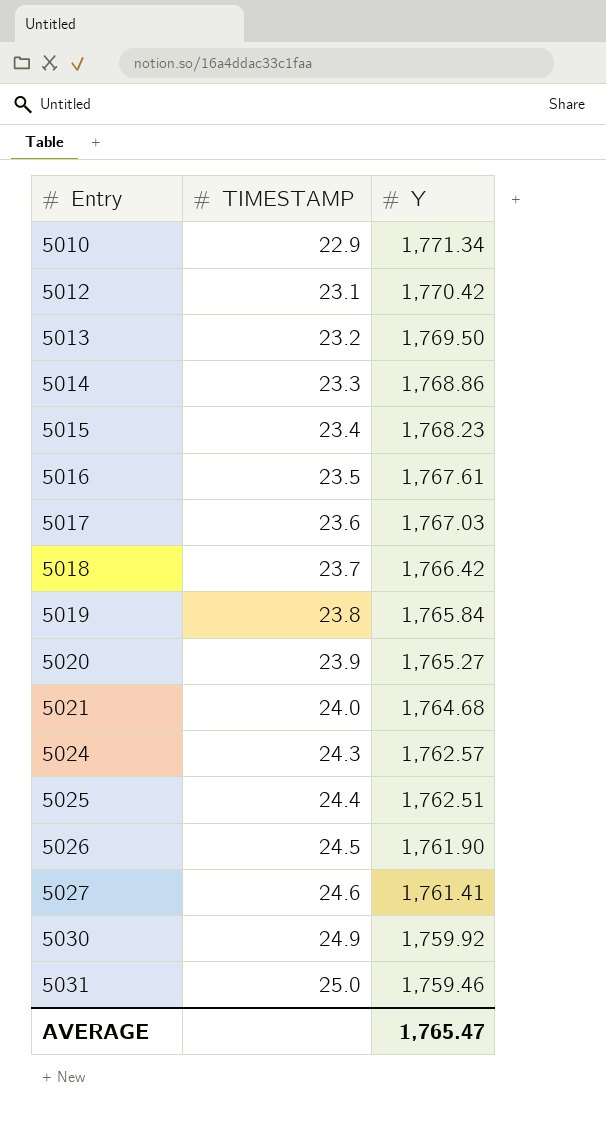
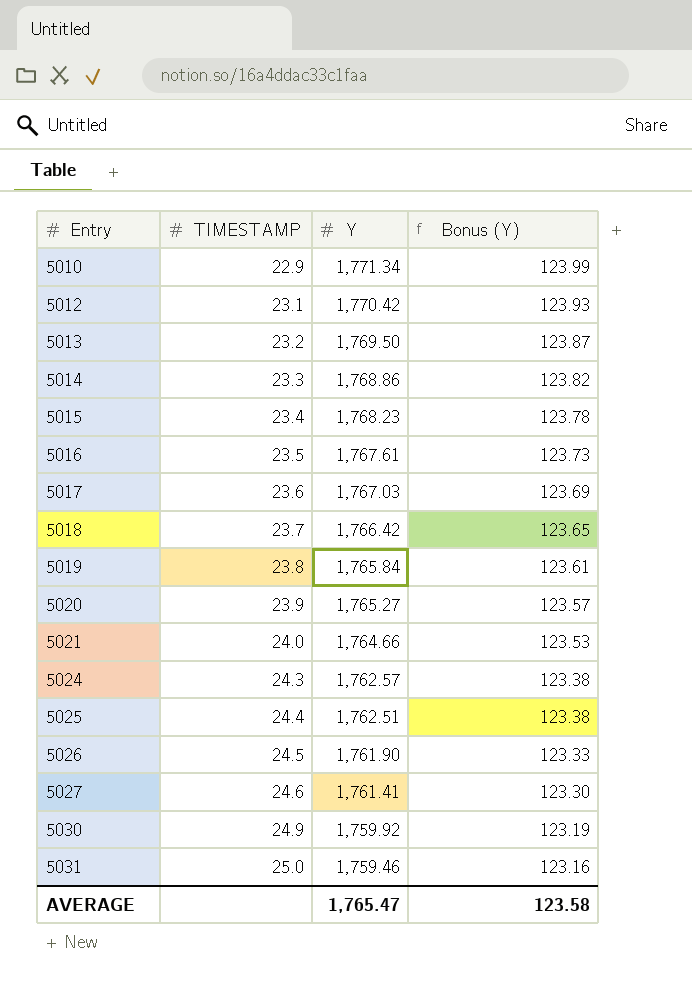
column Bonus (Y) | formula: none -> [Y] * 0.07
5021 | Y: 1,764.68 -> 1,764.66

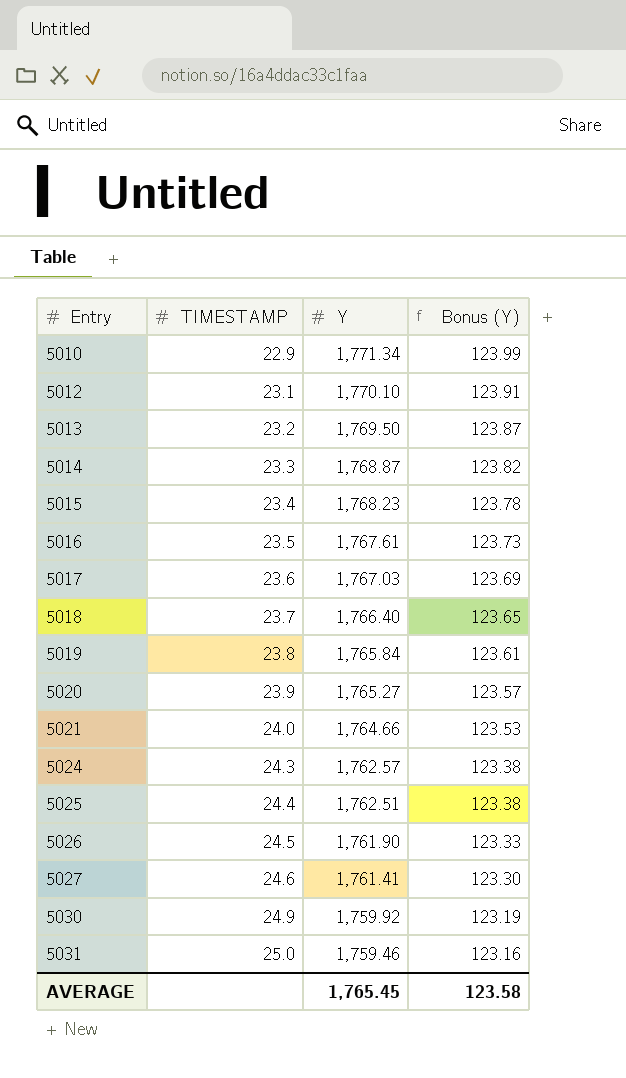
5012 | Y: 1,770.42 -> 1,770.10
5012 | Bonus (Y): 123.93 -> 123.91
5014 | Y: 1,768.86 -> 1,768.87
5018 | Y: 1,766.42 -> 1,766.40
AVERAGE | Y: 1,765.47 -> 1,765.45

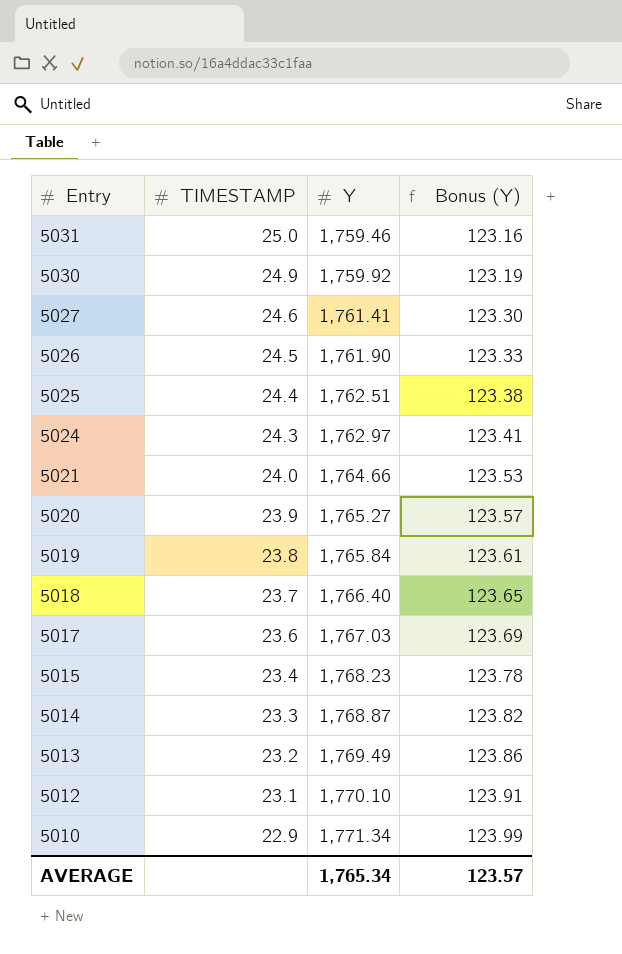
row order: Entry ascending -> Entry descending
row 5016: 23.5 | 1,767.61 | 123.73 -> none
5024 | Y: 1,762.57 -> 1,762.97
5024 | Bonus (Y): 123.38 -> 123.41
5013 | Y: 1,769.50 -> 1,769.49
5013 | Bonus (Y): 123.87 -> 123.86
AVERAGE | Y: 1,765.45 -> 1,765.34
AVERAGE | Bonus (Y): 123.58 -> 123.57

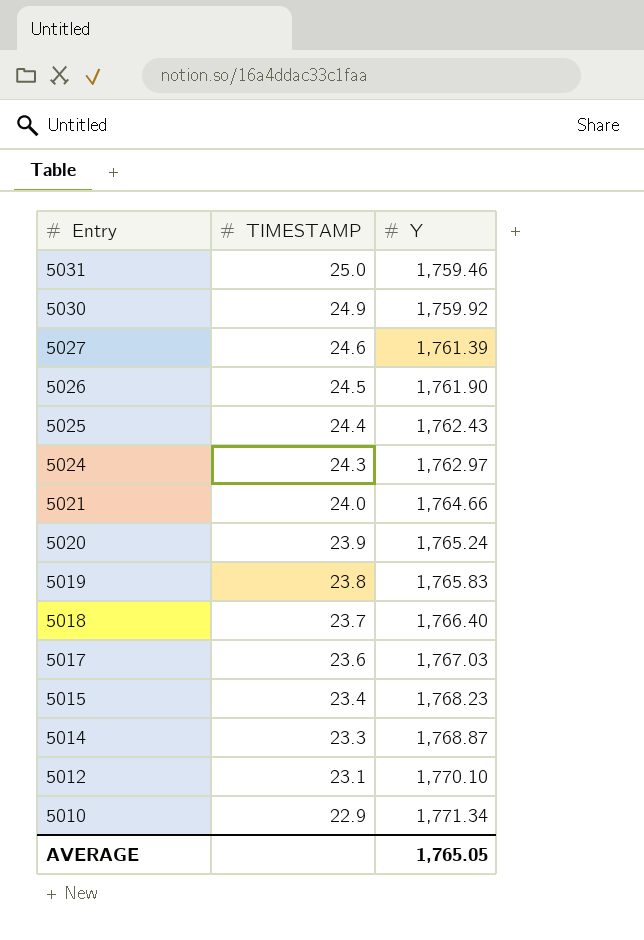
column Bonus (Y) | formula: [Y] * 0.07 -> none
row 5013: 23.2 | 1,769.49 | 123.86 -> none
5027 | Y: 1,761.41 -> 1,761.39
5025 | Y: 1,762.51 -> 1,762.43
5020 | Y: 1,765.27 -> 1,765.24
5019 | Y: 1,765.84 -> 1,765.83
AVERAGE | Y: 1,765.34 -> 1,765.05

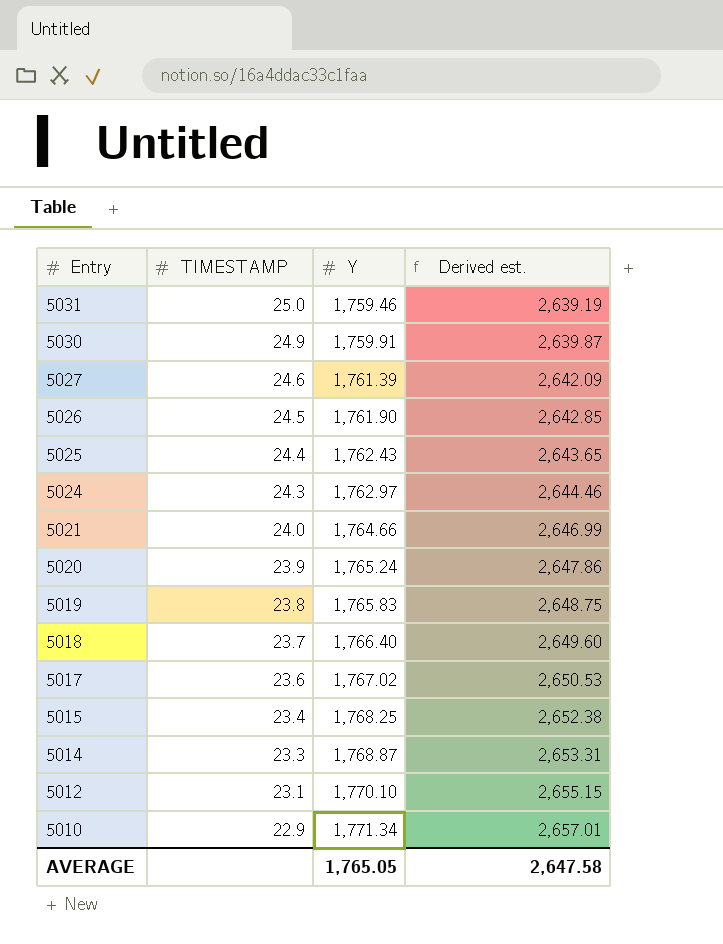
column Derived est. | formula: none -> [Y] * 1.5
5030 | Y: 1,759.92 -> 1,759.91
5017 | Y: 1,767.03 -> 1,767.02
5015 | Y: 1,768.23 -> 1,768.25

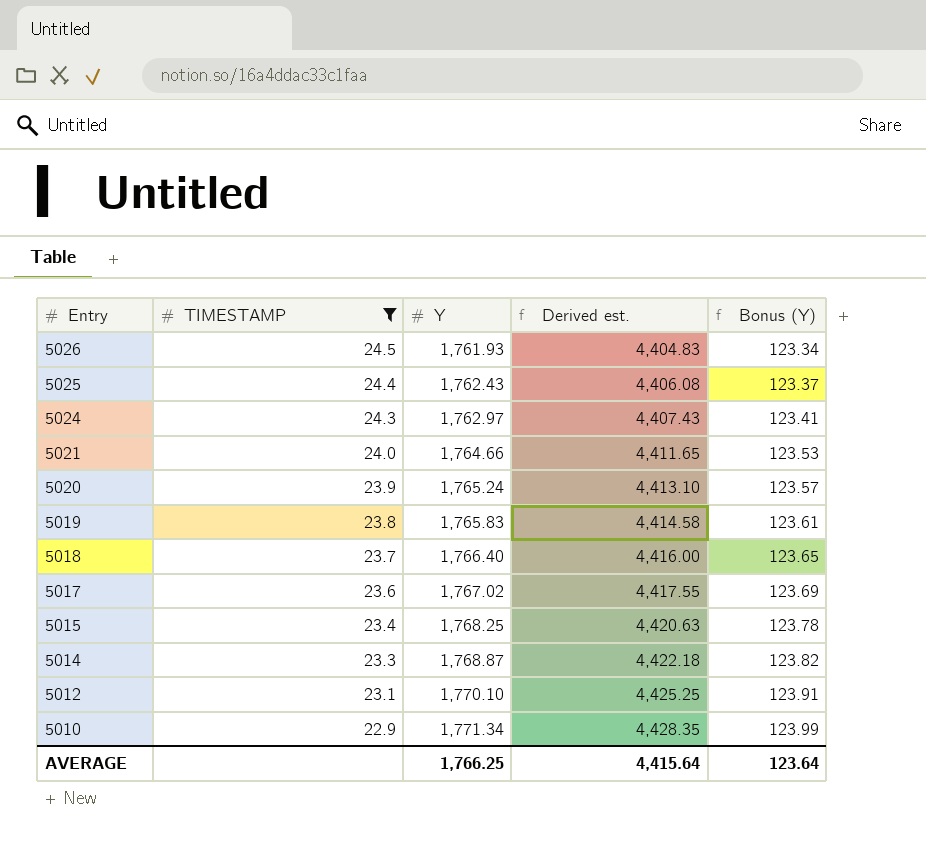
filter: none -> TIMESTAMP <= 24.5
column Derived est. | formula: [Y] * 1.5 -> [Y] * 2.5
column Bonus (Y) | formula: none -> [Y] * 0.07
5026 | Y: 1,761.90 -> 1,761.93
AVERAGE | Y: 1,765.05 -> 1,766.25
AVERAGE | Derived est.: 2,647.58 -> 4,415.64

